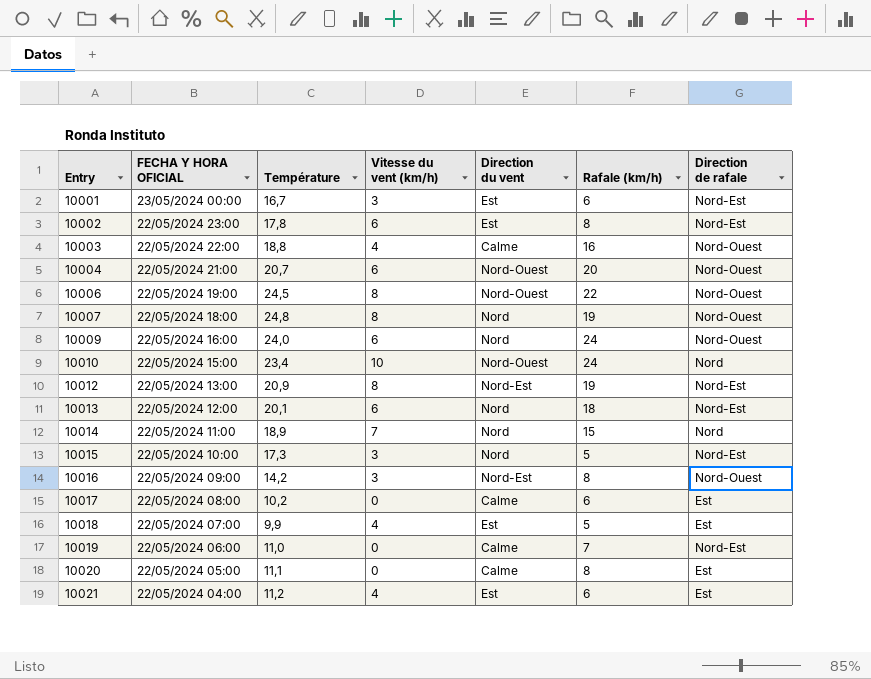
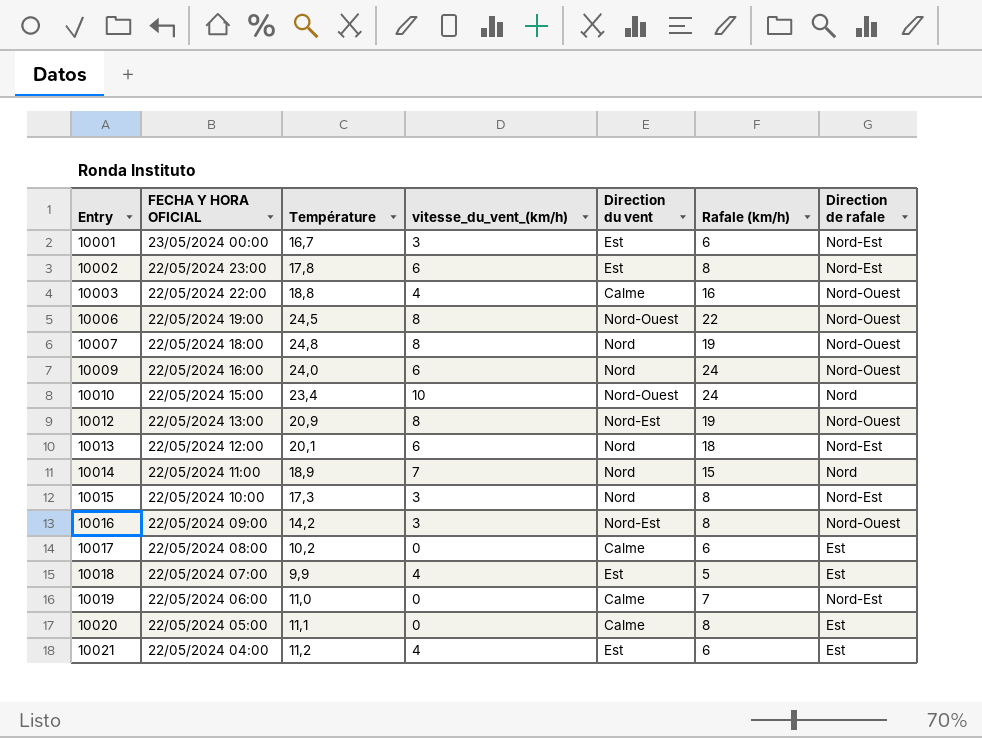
column name: Vitesse du vent (km/h) -> vitesse_du_vent_(km/h)
row 10004: 22/05/2024 21:00 | 20,7 | 6 | Nord-Ouest | 20 | Nord-Ouest -> none
10012 | Direction de rafale: Nord-Est -> Nord-Ouest
10015 | Rafale (km/h): 5 -> 8

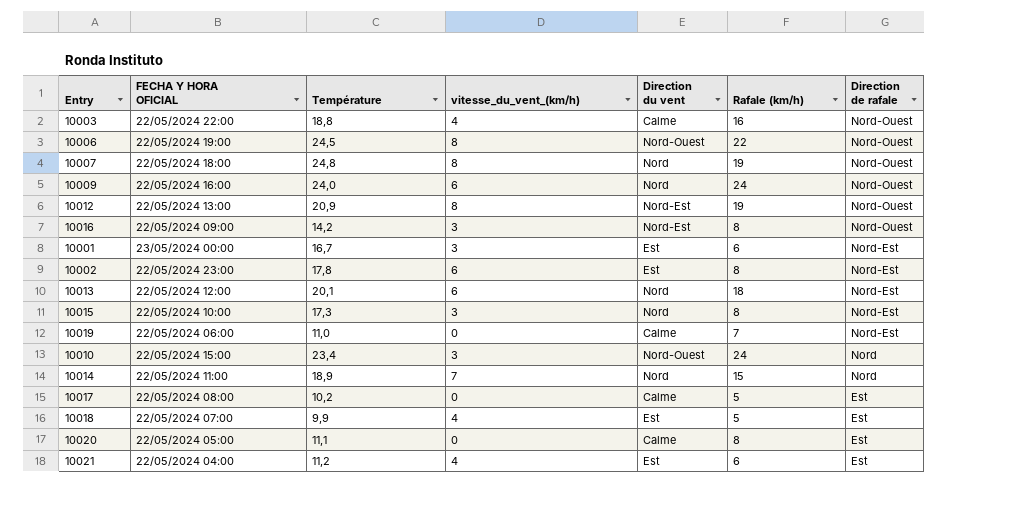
row order: Entry ascending -> Direction de rafale descending
10010 | vitesse_du_vent_(km/h): 10 -> 3
10017 | Rafale (km/h): 6 -> 5

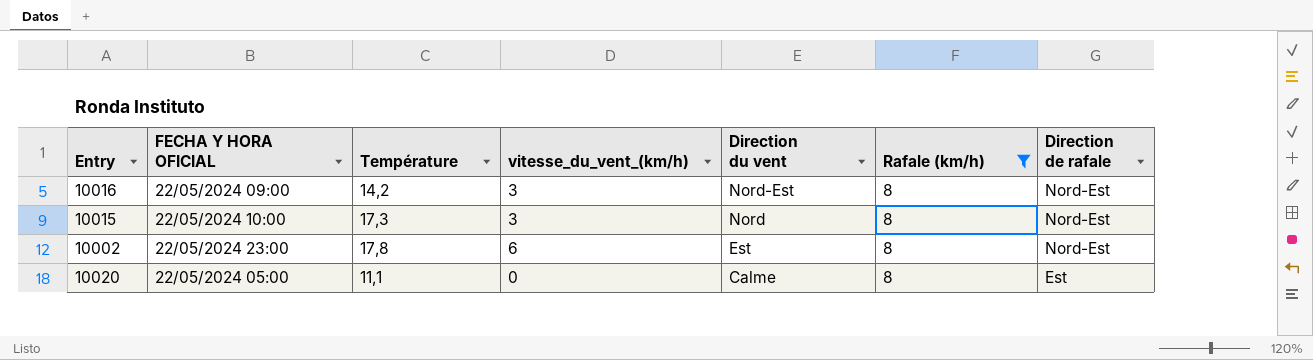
filter: none -> Rafale (km/h) = 8
row order: Direction de rafale descending -> Direction du vent descending
10016 | Direction de rafale: Nord-Ouest -> Nord-Est

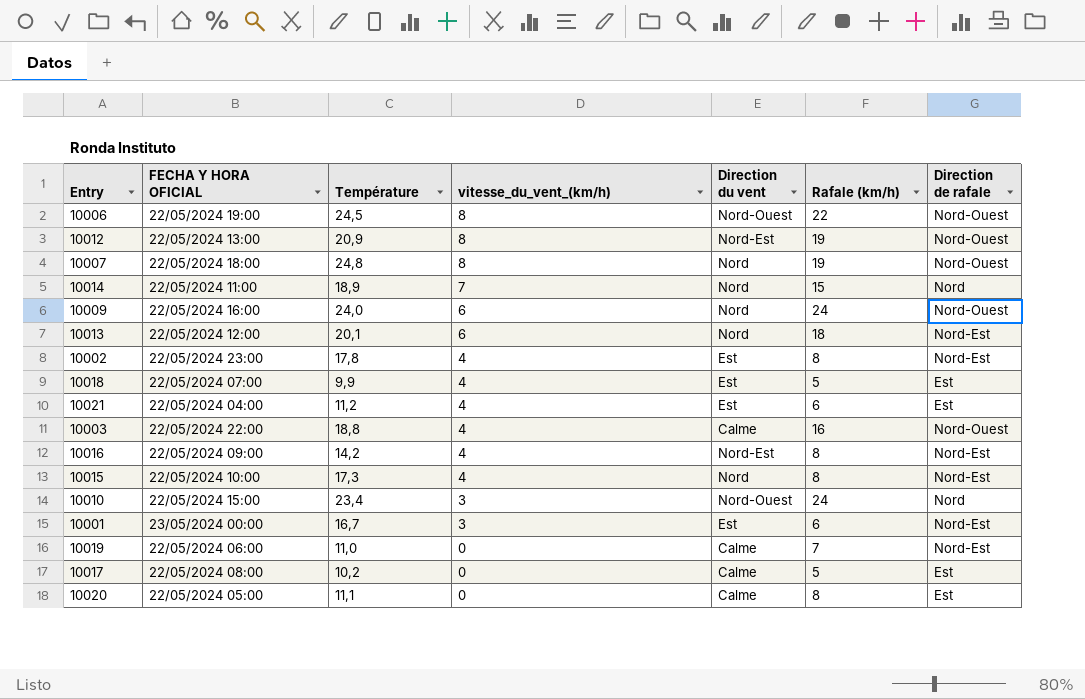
filter: Rafale (km/h) = 8 -> none
row order: Direction du vent descending -> vitesse_du_vent_(km/h) descending
10002 | vitesse_du_vent_(km/h): 6 -> 4
10016 | vitesse_du_vent_(km/h): 3 -> 4
10015 | vitesse_du_vent_(km/h): 3 -> 4

